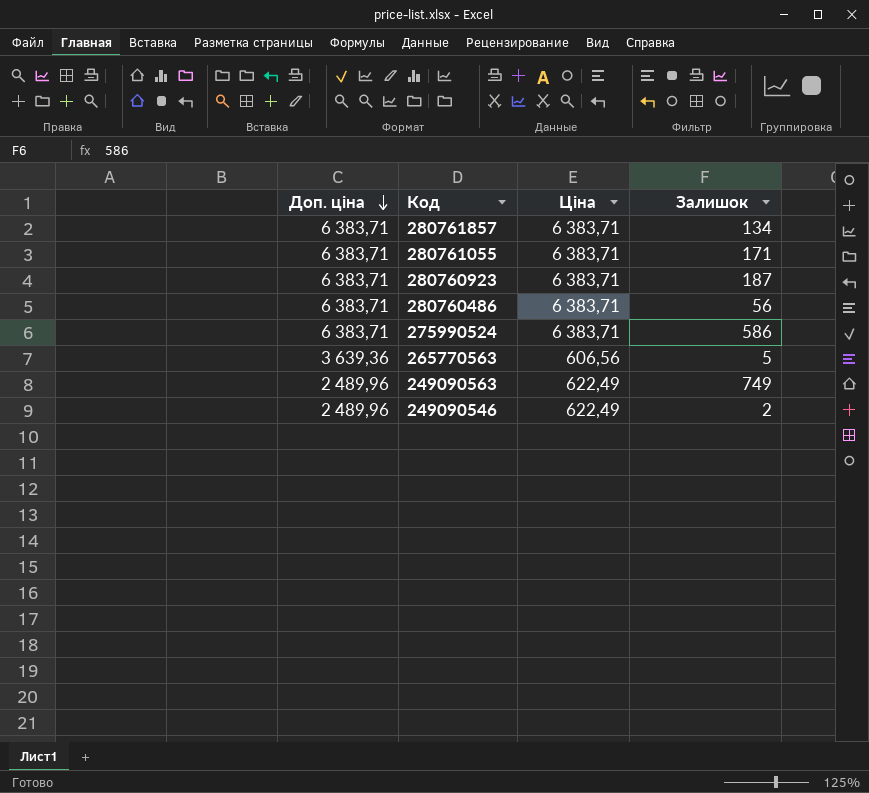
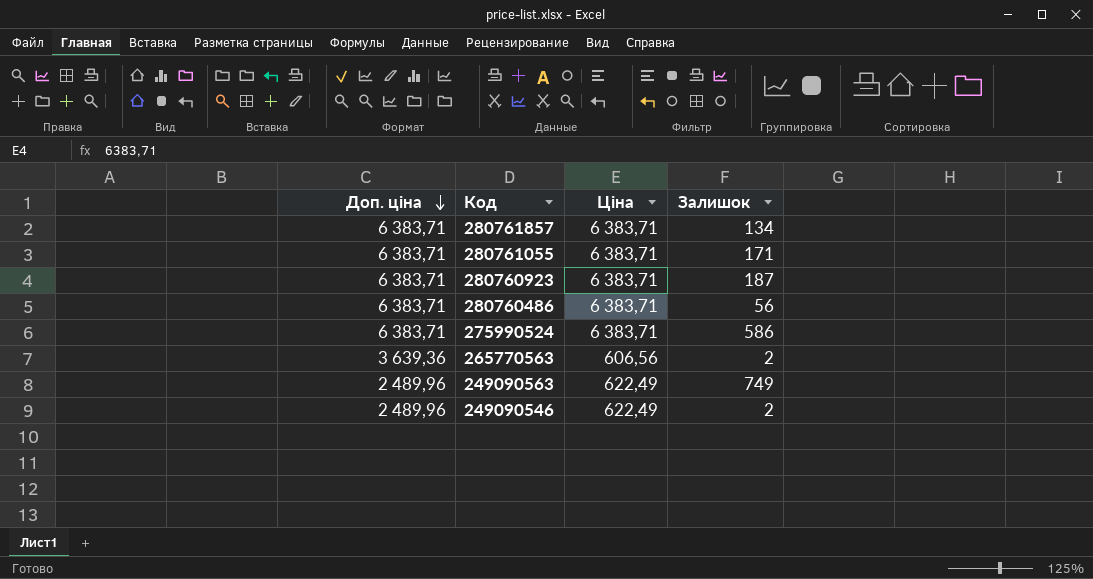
265770563 | Залишок: 5 -> 2

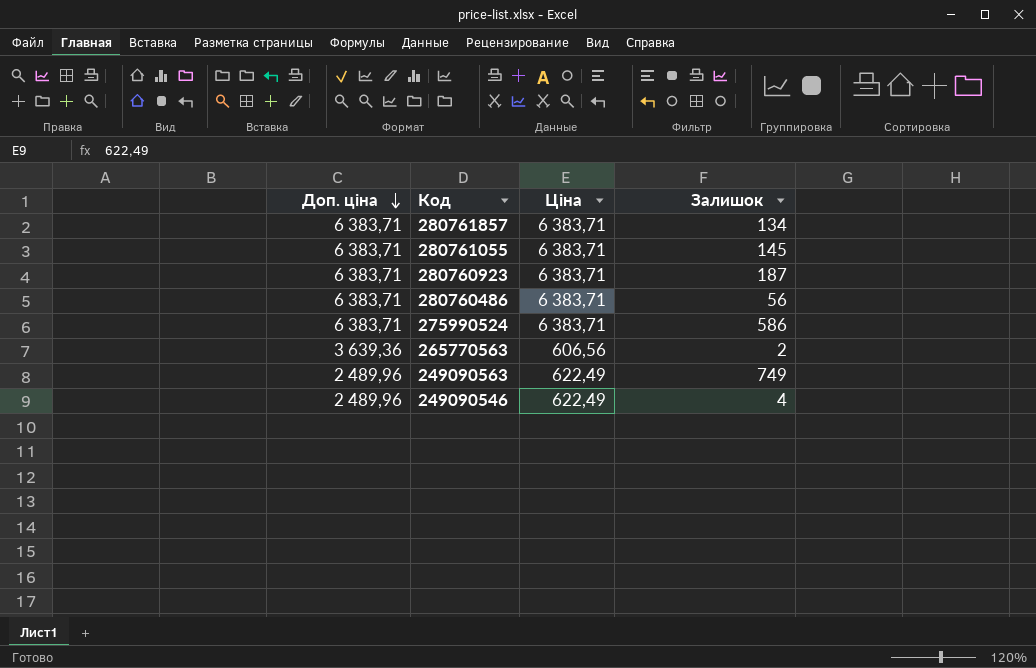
280761055 | Залишок: 171 -> 145
249090546 | Залишок: 2 -> 4

